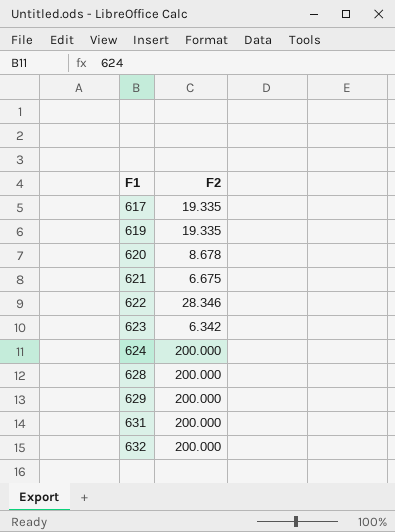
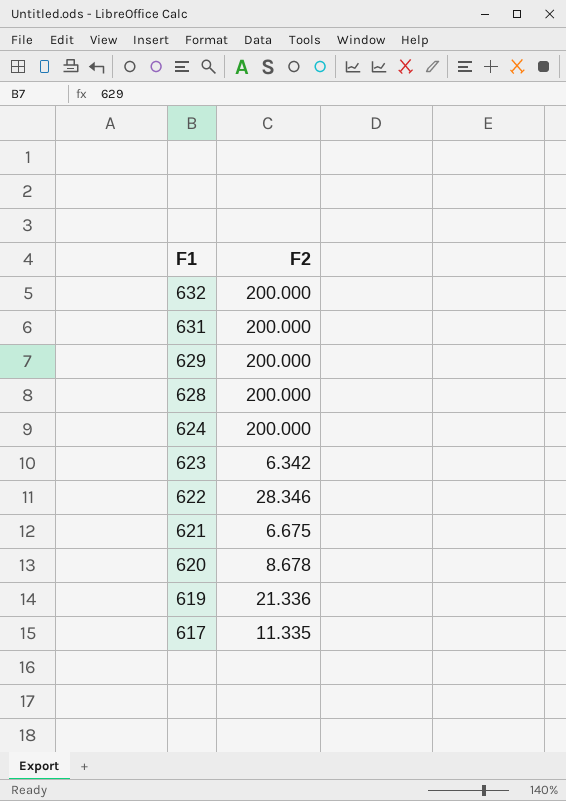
row order: F1 ascending -> F1 descending
619 | F2: 19.335 -> 21.336
617 | F2: 19.335 -> 11.335

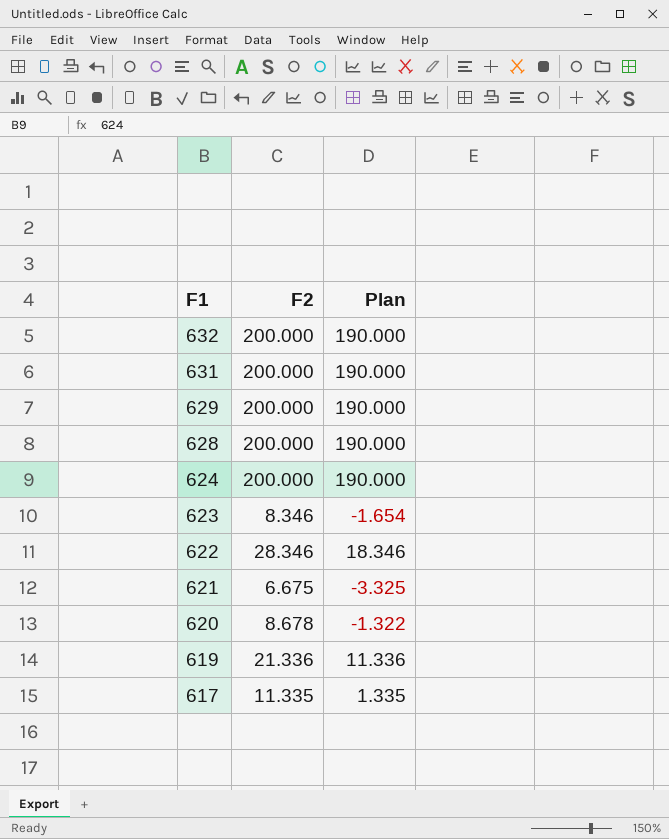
column Plan | formula: none -> [F2] - 10
623 | F2: 6.342 -> 8.346

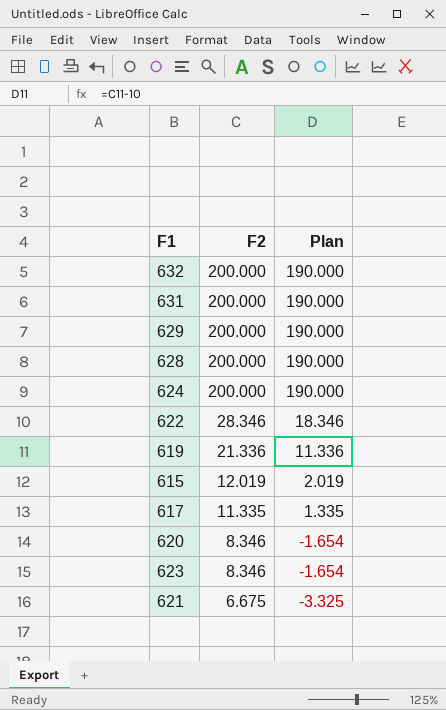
row order: F1 descending -> F2 descending
row 615: none -> 12.019 | 2.019
620 | F2: 8.678 -> 8.346
620 | Plan: -1.322 -> -1.654

